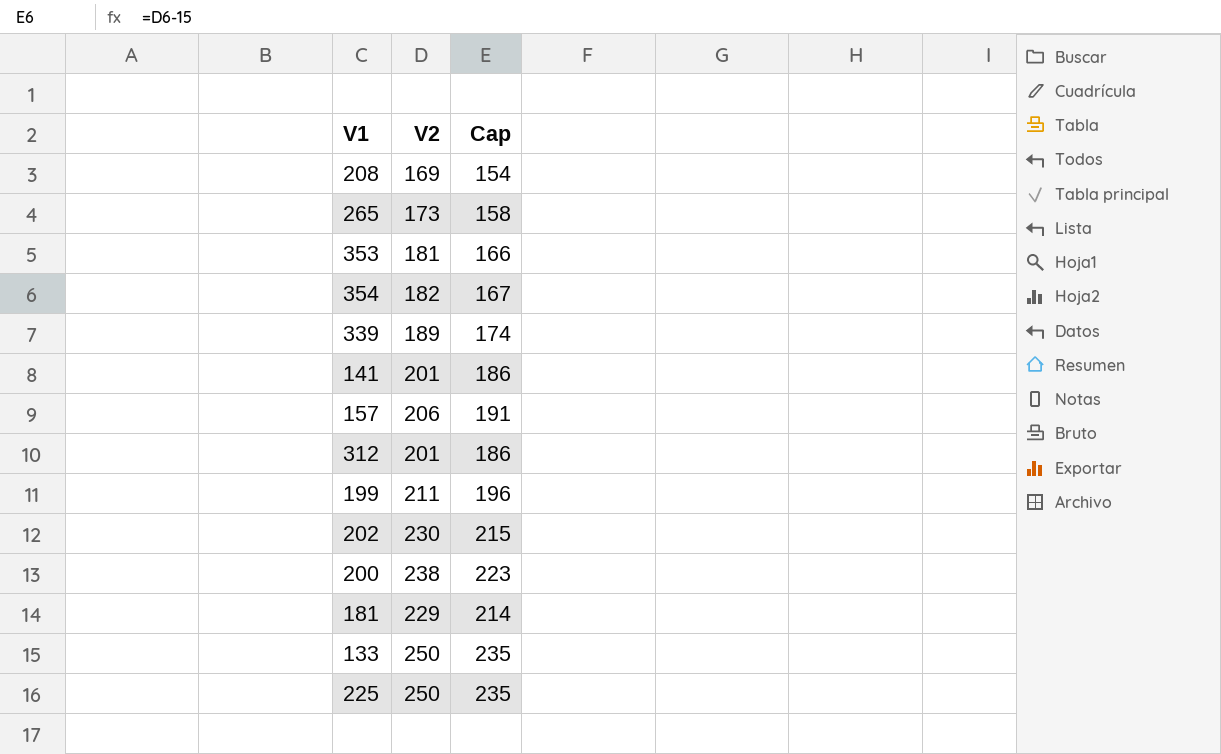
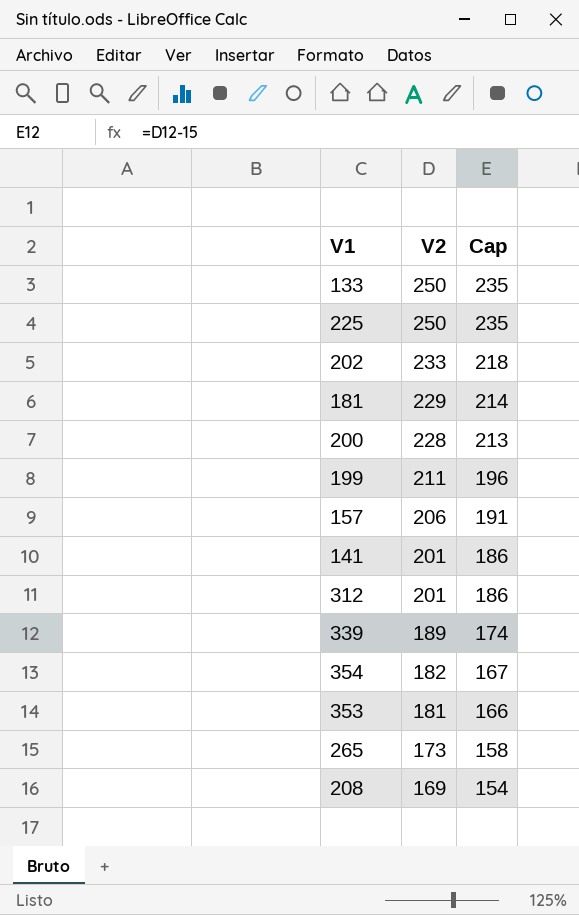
row order: none -> V2 descending
202 | V2: 230 -> 233
202 | Cap: 215 -> 218
200 | V2: 238 -> 228
200 | Cap: 223 -> 213

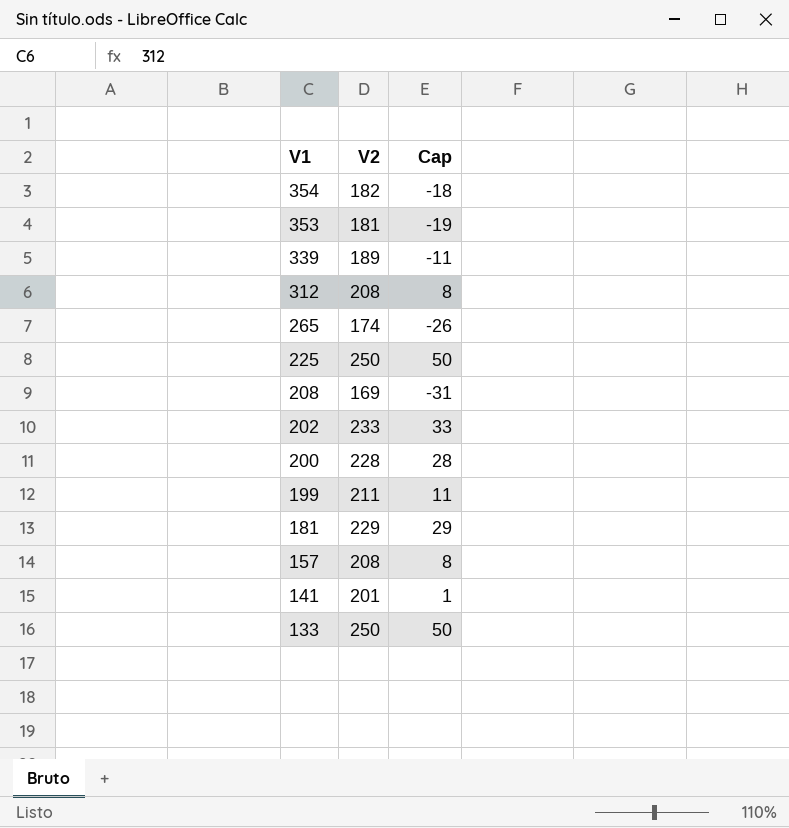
row order: V2 descending -> V1 descending
column Cap | formula: [V2] - 15 -> [V2] - 200
312 | V2: 201 -> 208
265 | V2: 173 -> 174
157 | V2: 206 -> 208

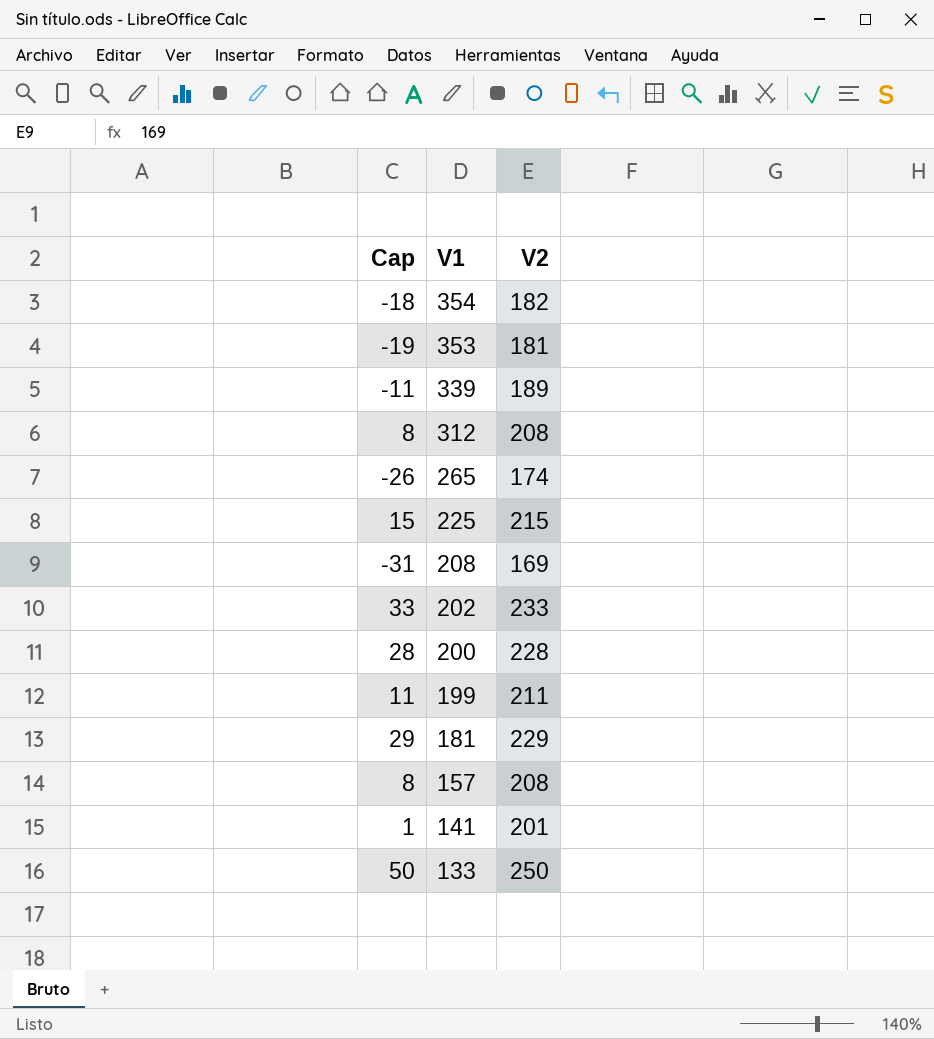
column Cap | position: 3 -> 1
225 | Cap: 50 -> 15
225 | V2: 250 -> 215

